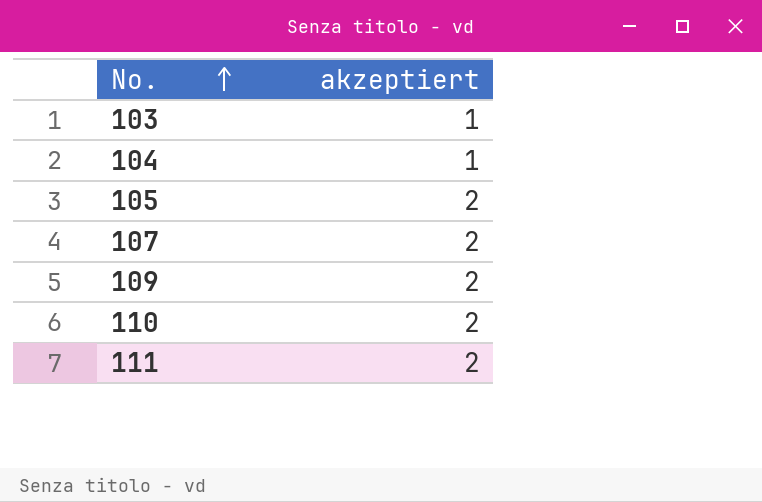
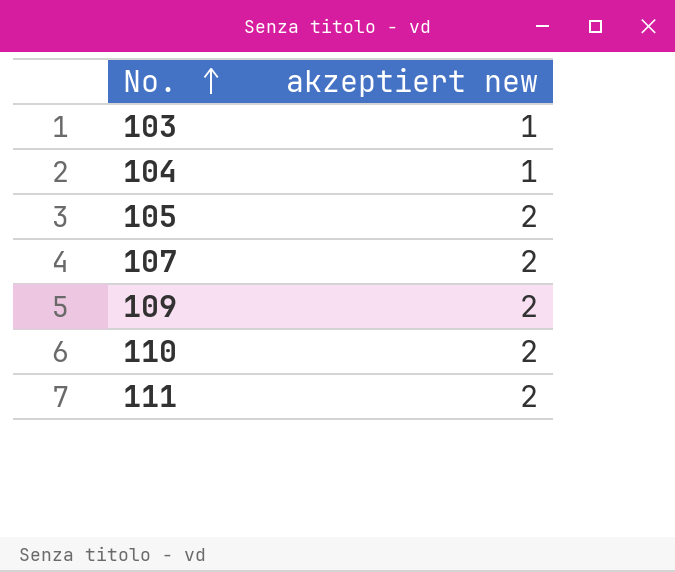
column name: akzeptiert -> akzeptiert new

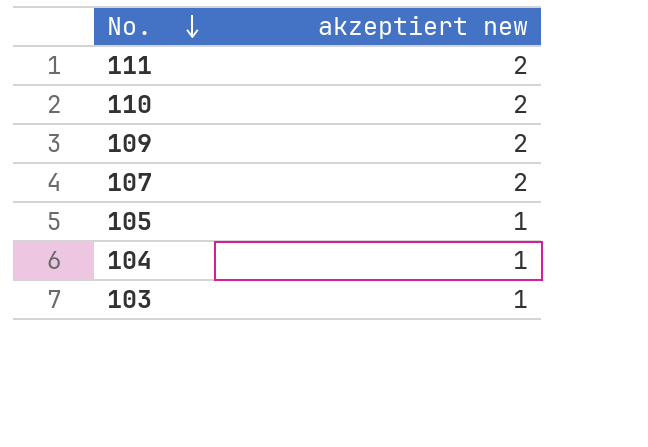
row order: No. ascending -> No. descending
105 | akzeptiert new: 2 -> 1

